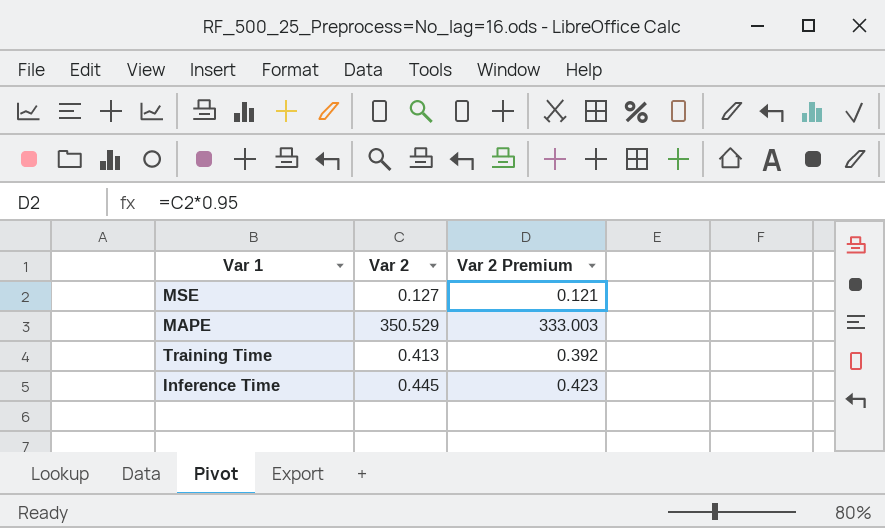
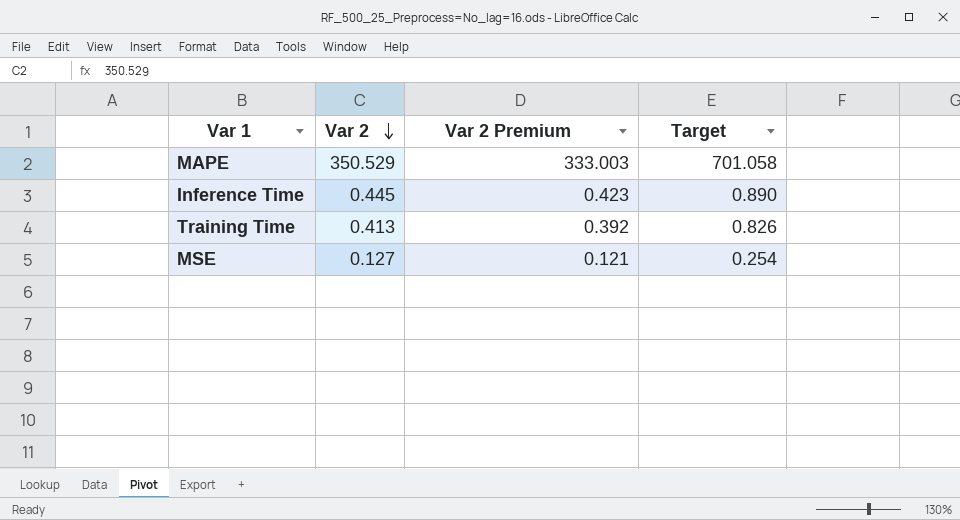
row order: none -> Var 2 descending
column Target | formula: none -> [Var 2] * 2

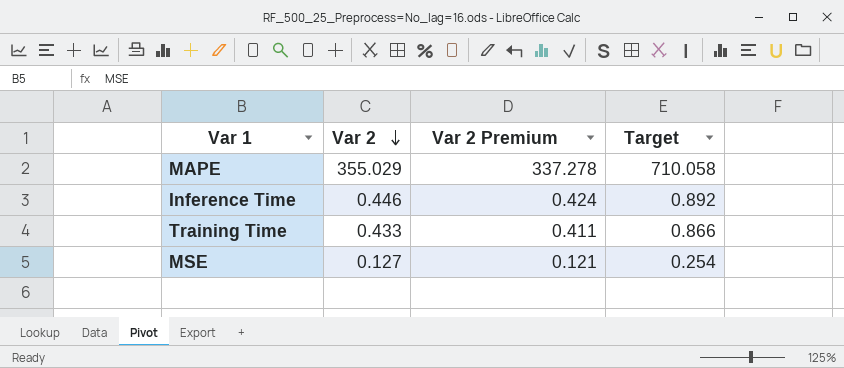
MAPE | Var 2: 350.529 -> 355.029
MAPE | Var 2 Premium: 333.003 -> 337.278
MAPE | Target: 701.058 -> 710.058
Inference Time | Var 2: 0.445 -> 0.446
Inference Time | Var 2 Premium: 0.423 -> 0.424
Inference Time | Target: 0.890 -> 0.892
Training Time | Var 2: 0.413 -> 0.433
Training Time | Var 2 Premium: 0.392 -> 0.411
Training Time | Target: 0.826 -> 0.866

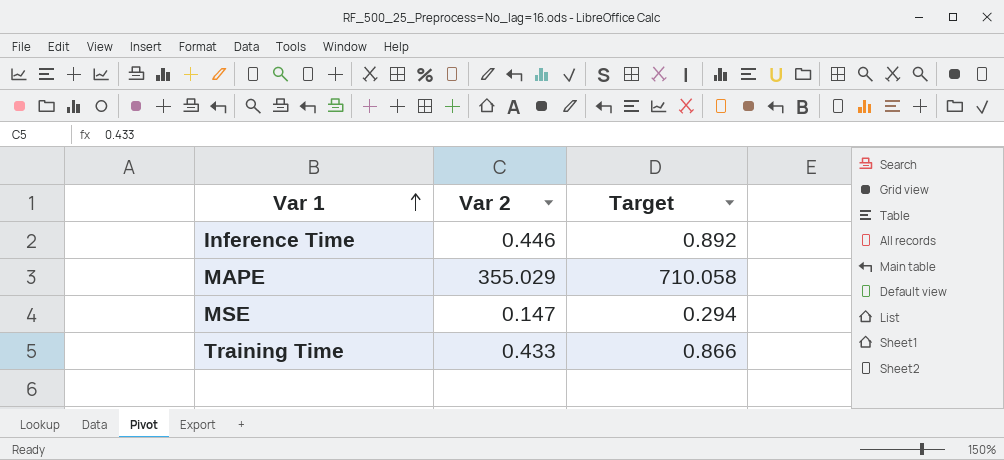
row order: Var 2 descending -> Var 1 ascending
column Var 2 Premium | formula: [Var 2] * 0.95 -> none
MSE | Var 2: 0.127 -> 0.147
MSE | Target: 0.254 -> 0.294

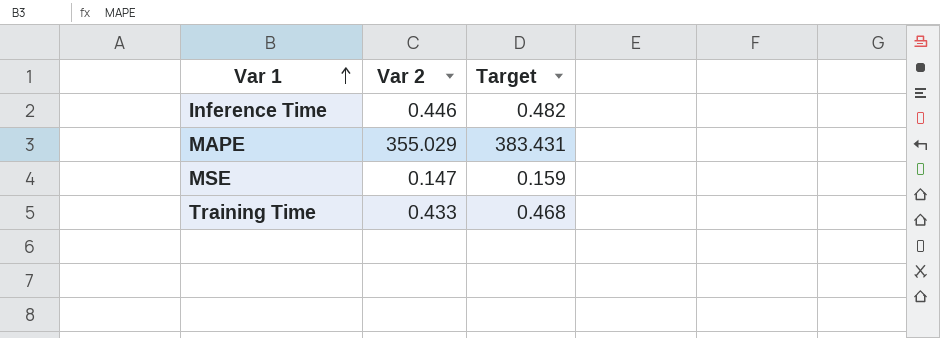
column Target | formula: [Var 2] * 2 -> [Var 2] * 1.08

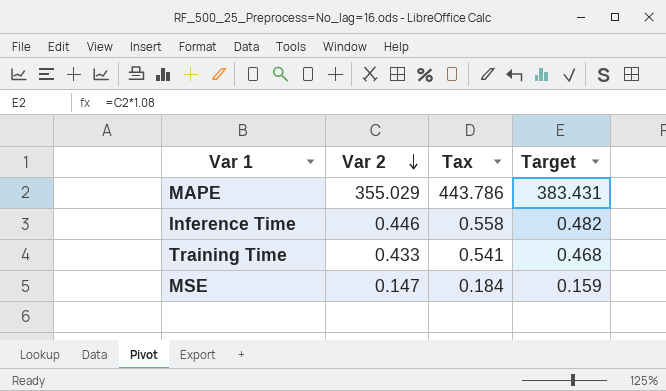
row order: Var 1 ascending -> Var 2 descending
column Tax | formula: none -> [Var 2] * 1.25

